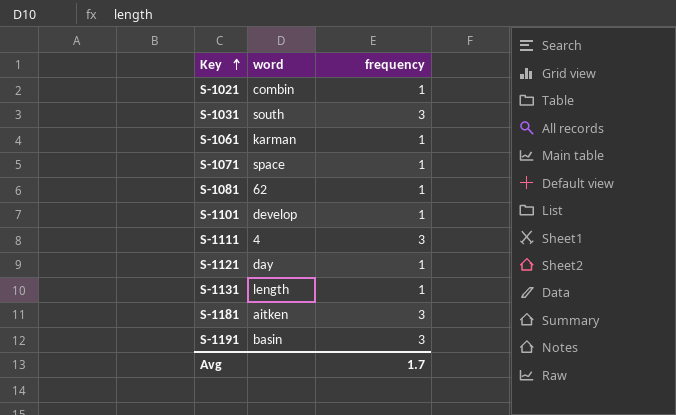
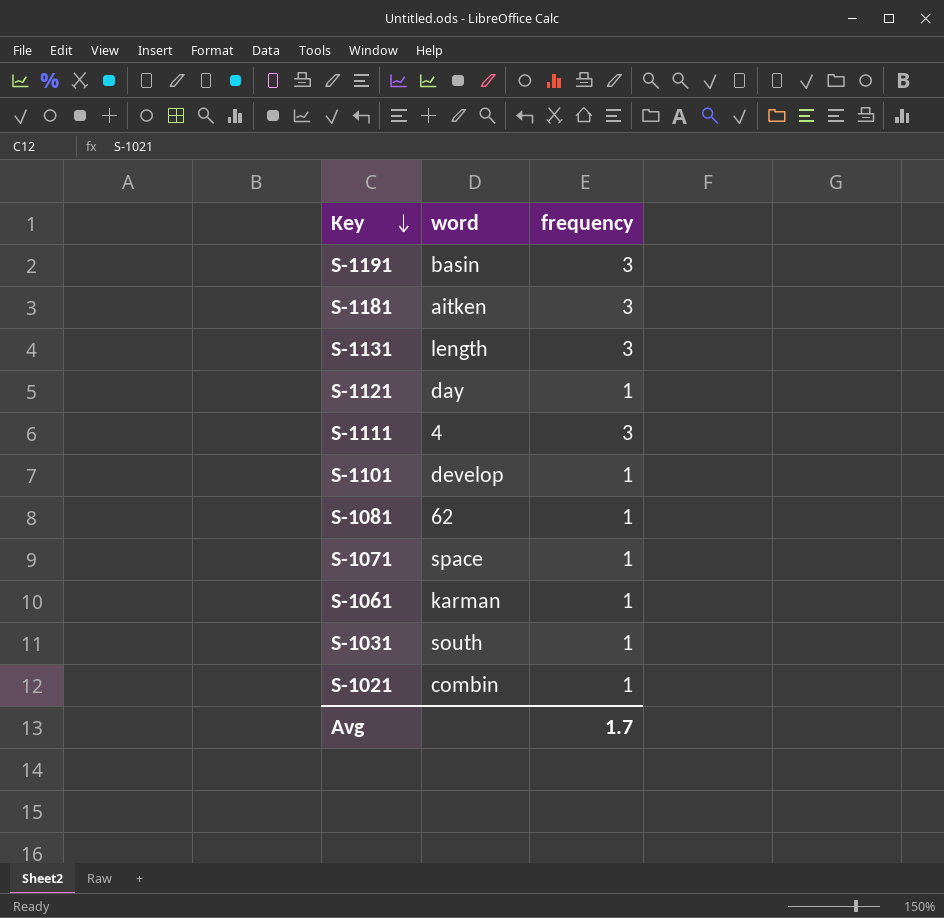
row order: Key ascending -> Key descending
S-1131 | frequency: 1 -> 3
S-1031 | frequency: 3 -> 1

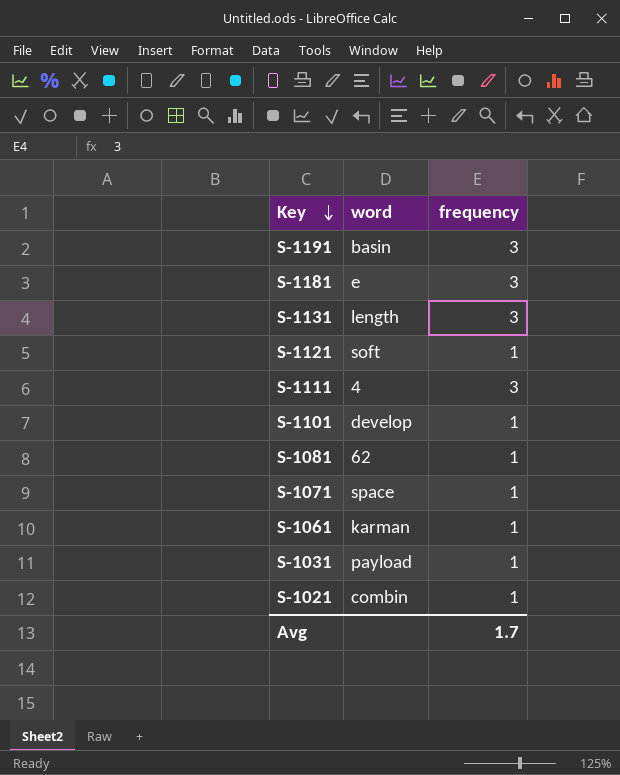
S-1181 | word: aitken -> e
S-1121 | word: day -> soft
S-1031 | word: south -> payload

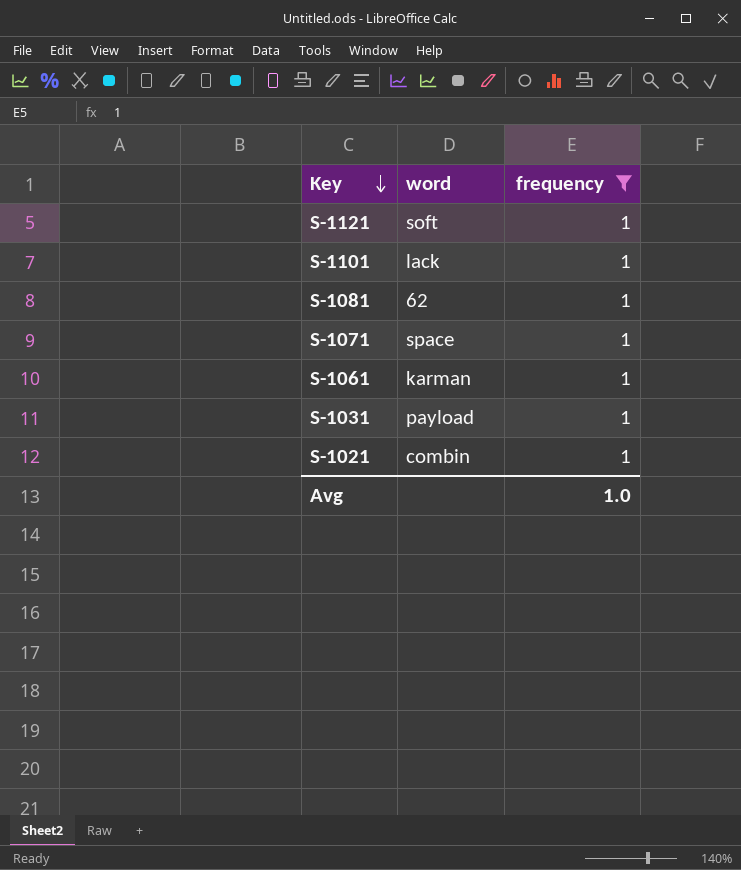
filter: none -> frequency = 1
S-1101 | word: develop -> lack
Avg | frequency: 1.7 -> 1.0

